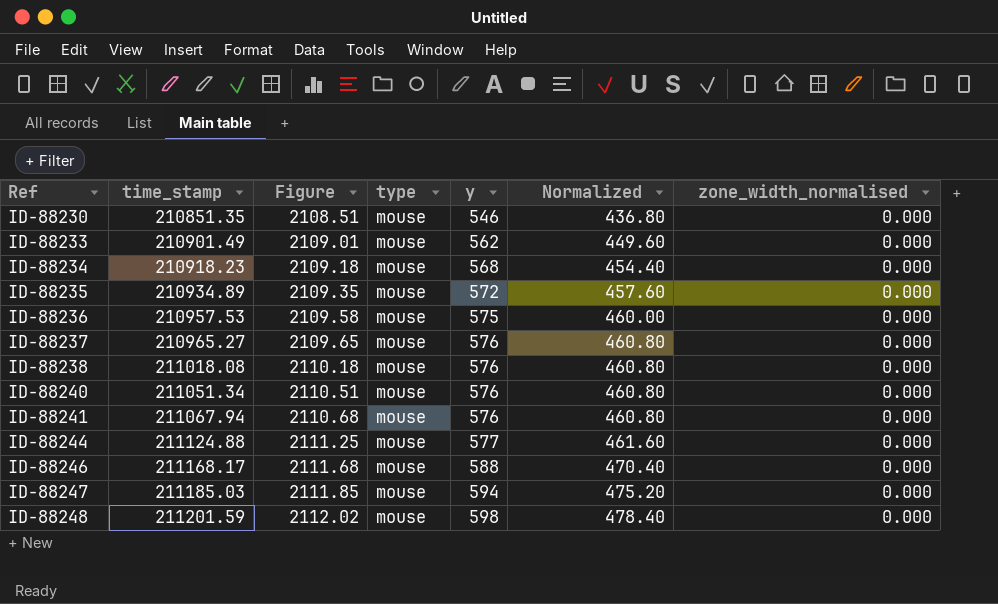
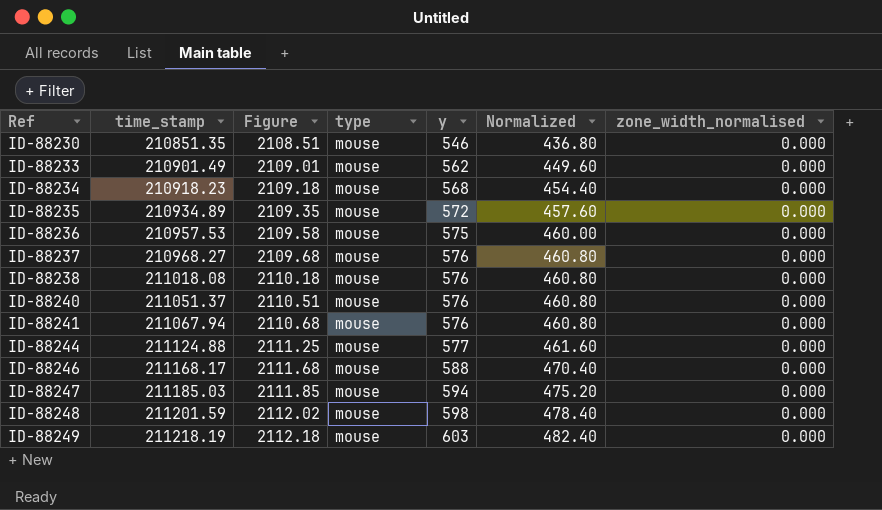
ID-88237 | time_stamp: 210965.27 -> 210968.27
ID-88237 | Figure: 2109.65 -> 2109.68
ID-88240 | time_stamp: 211051.34 -> 211051.37
row ID-88249: none -> 211218.19 | 2112.18 | mouse | 603 | 482.40 | 0.000

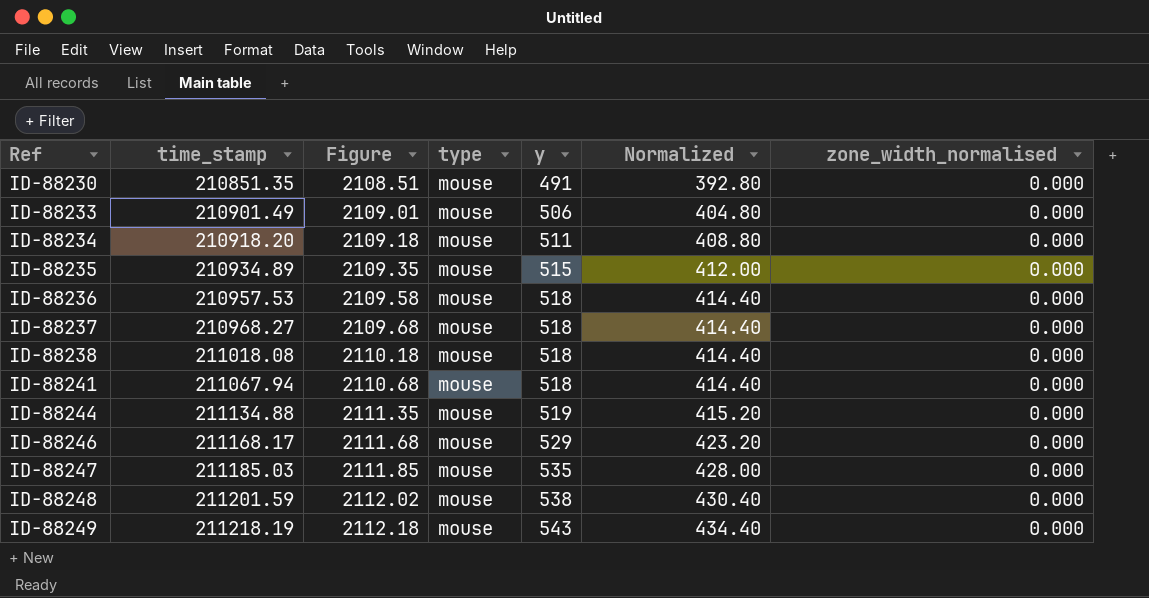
row ID-88240: 211051.37 | 2110.51 | mouse | 576 | 460.80 | 0.000 -> none
ID-88230 | y: 546 -> 491
ID-88230 | Normalized: 436.80 -> 392.80
ID-88233 | y: 562 -> 506
ID-88233 | Normalized: 449.60 -> 404.80
ID-88234 | time_stamp: 210918.23 -> 210918.20
ID-88234 | y: 568 -> 511
ID-88234 | Normalized: 454.40 -> 408.80
ID-88235 | y: 572 -> 515
ID-88235 | Normalized: 457.60 -> 412.00
ID-88236 | y: 575 -> 518
ID-88236 | Normalized: 460.00 -> 414.40
ID-88237 | y: 576 -> 518
ID-88237 | Normalized: 460.80 -> 414.40
ID-88238 | y: 576 -> 518
ID-88238 | Normalized: 460.80 -> 414.40
ID-88241 | y: 576 -> 518
ID-88241 | Normalized: 460.80 -> 414.40
ID-88244 | time_stamp: 211124.88 -> 211134.88
ID-88244 | Figure: 2111.25 -> 2111.35
ID-88244 | y: 577 -> 519
ID-88244 | Normalized: 461.60 -> 415.20
ID-88246 | y: 588 -> 529
ID-88246 | Normalized: 470.40 -> 423.20
ID-88247 | y: 594 -> 535
ID-88247 | Normalized: 475.20 -> 428.00
ID-88248 | y: 598 -> 538
ID-88248 | Normalized: 478.40 -> 430.40
ID-88249 | y: 603 -> 543
ID-88249 | Normalized: 482.40 -> 434.40

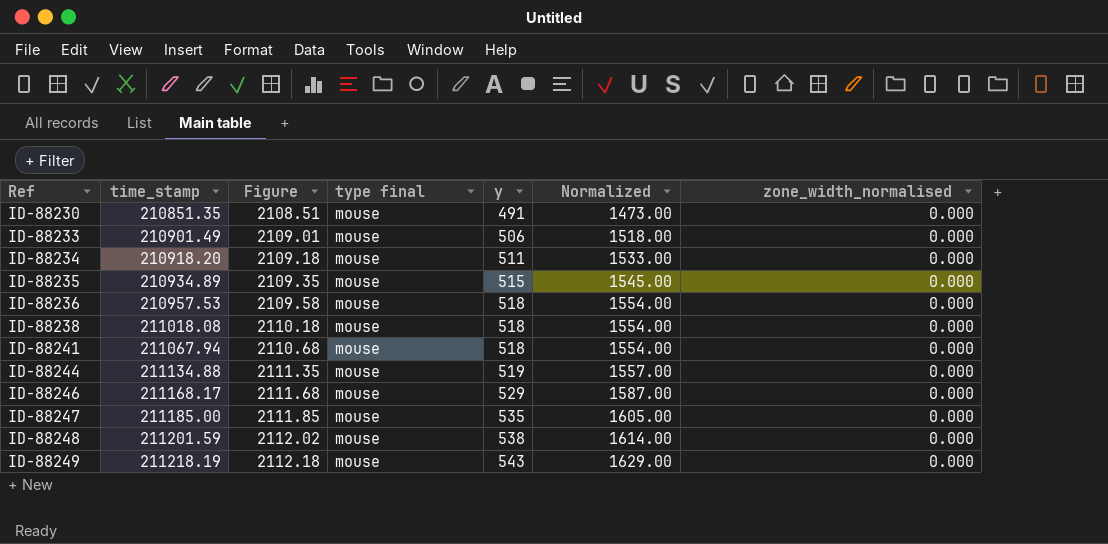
column name: type -> type final
column Normalized | formula: [y] * 0.8 -> [y] * 3
row ID-88237: 210968.27 | 2109.68 | mouse | 518 | 414.40 | 0.000 -> none
ID-88247 | time_stamp: 211185.03 -> 211185.00

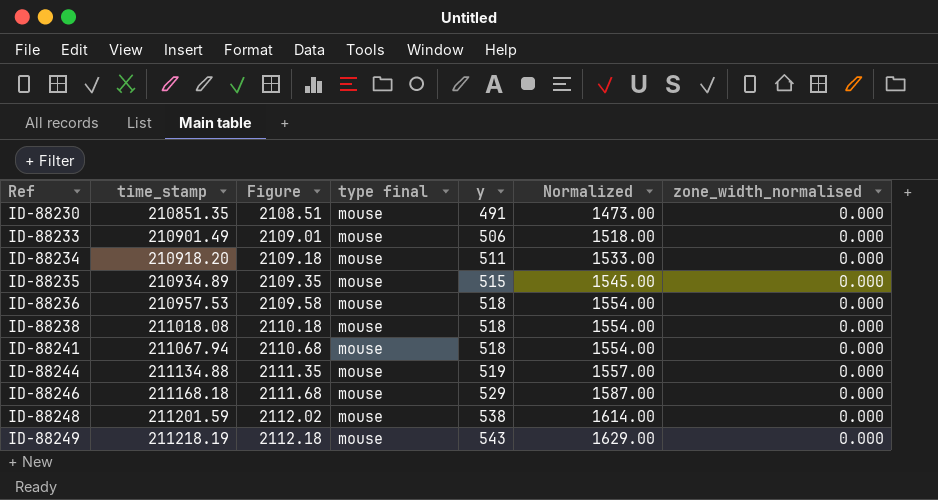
row ID-88247: 211185.00 | 2111.85 | mouse | 535 | 1605.00 | 0.000 -> none
ID-88246 | time_stamp: 211168.17 -> 211168.18

